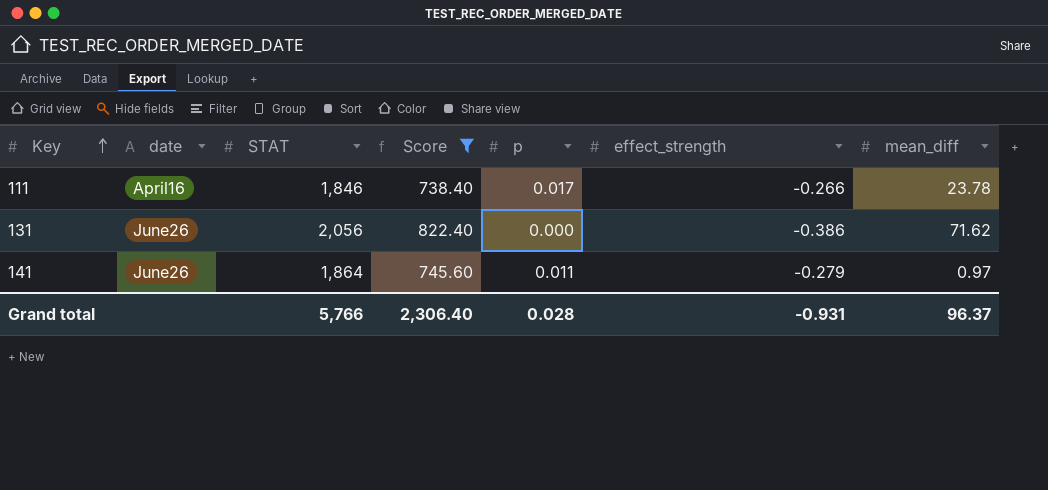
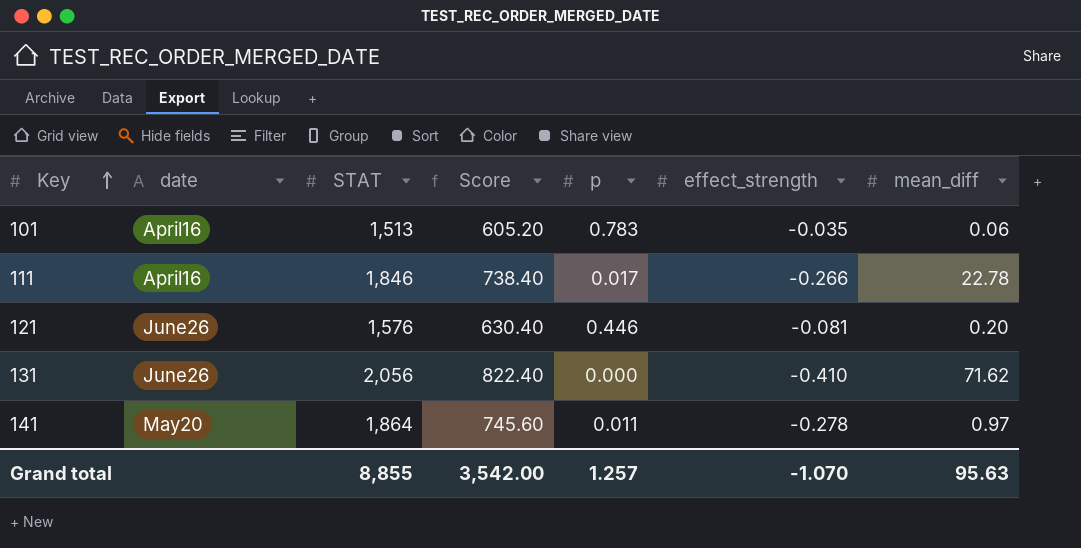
filter: Score >= 738.40 -> none
111 | mean_diff: 23.78 -> 22.78
131 | effect_strength: -0.386 -> -0.410
141 | date: June26 -> May20
141 | effect_strength: -0.279 -> -0.278
Grand total | STAT: 5,766 -> 8,855
Grand total | Score: 2,306.40 -> 3,542.00
Grand total | p: 0.028 -> 1.257
Grand total | effect_strength: -0.931 -> -1.070
Grand total | mean_diff: 96.37 -> 95.63

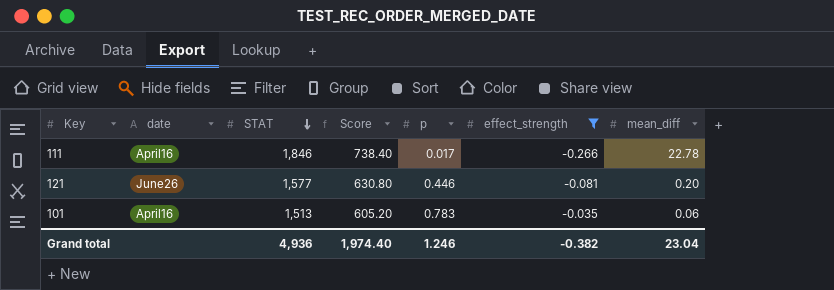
filter: none -> effect_strength >= -0.266
row order: Key ascending -> STAT descending
121 | STAT: 1,576 -> 1,577
121 | Score: 630.40 -> 630.80
Grand total | STAT: 8,855 -> 4,936
Grand total | Score: 3,542.00 -> 1,974.40
Grand total | p: 1.257 -> 1.246
Grand total | effect_strength: -1.070 -> -0.382
Grand total | mean_diff: 95.63 -> 23.04

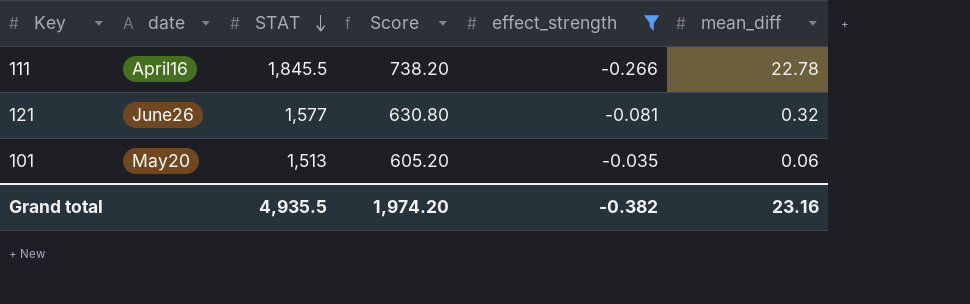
column p | position: 5 -> none
111 | STAT: 1,846 -> 1,845.5
111 | Score: 738.40 -> 738.20
121 | mean_diff: 0.20 -> 0.32
101 | date: April16 -> May20
Grand total | STAT: 4,936 -> 4,935.5
Grand total | Score: 1,974.40 -> 1,974.20
Grand total | mean_diff: 23.04 -> 23.16

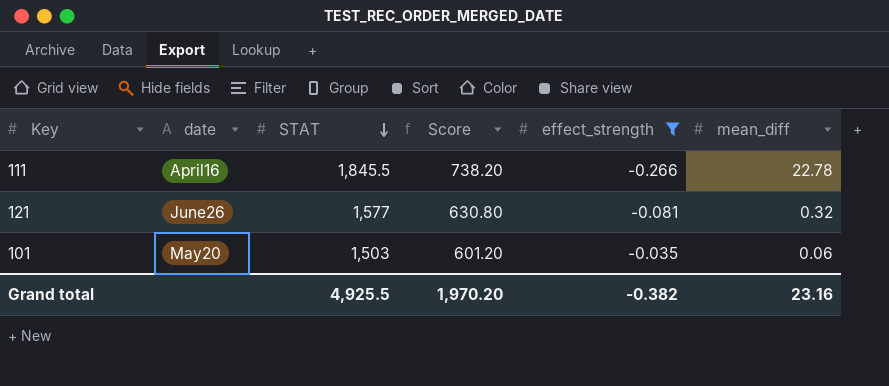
101 | STAT: 1,513 -> 1,503
101 | Score: 605.20 -> 601.20
Grand total | STAT: 4,935.5 -> 4,925.5
Grand total | Score: 1,974.20 -> 1,970.20

